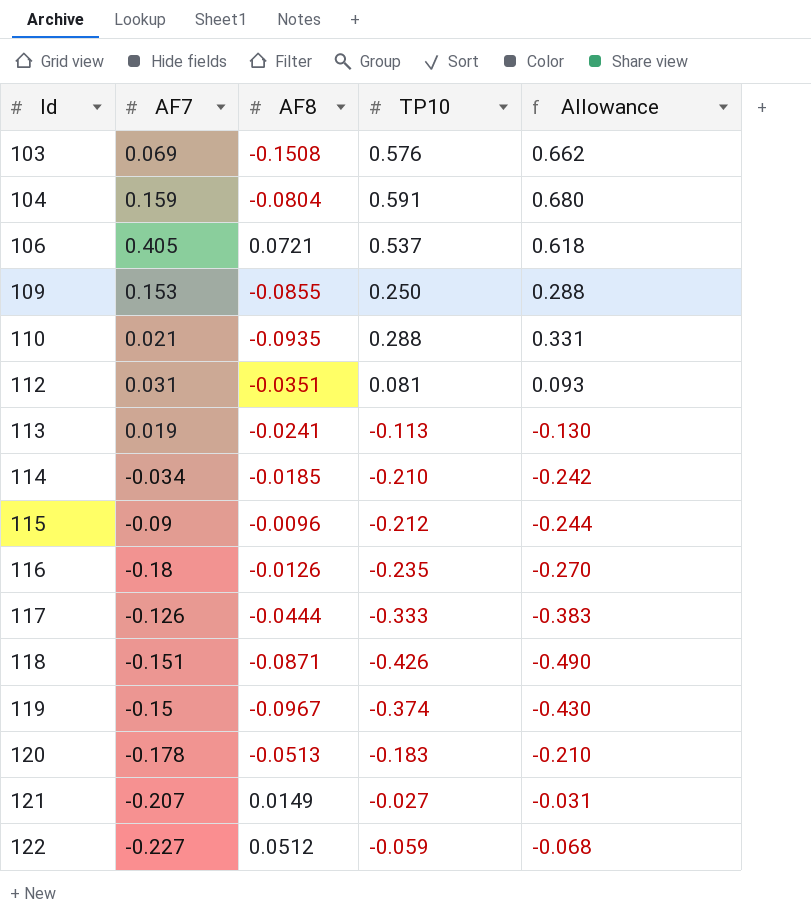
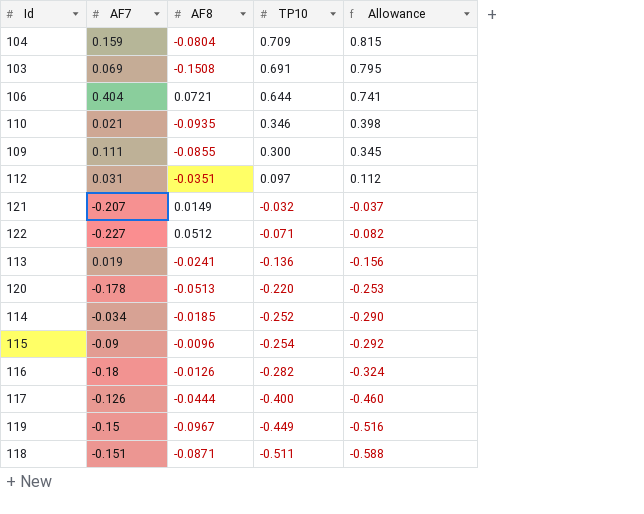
row order: Id ascending -> TP10 descending
104 | TP10: 0.591 -> 0.709
104 | Allowance: 0.680 -> 0.815
103 | TP10: 0.576 -> 0.691
103 | Allowance: 0.662 -> 0.795
106 | AF7: 0.405 -> 0.404
106 | TP10: 0.537 -> 0.644
106 | Allowance: 0.618 -> 0.741
110 | TP10: 0.288 -> 0.346
110 | Allowance: 0.331 -> 0.398
109 | AF7: 0.153 -> 0.111
109 | TP10: 0.250 -> 0.300
109 | Allowance: 0.288 -> 0.345
112 | TP10: 0.081 -> 0.097
112 | Allowance: 0.093 -> 0.112
121 | TP10: -0.027 -> -0.032
121 | Allowance: -0.031 -> -0.037
122 | TP10: -0.059 -> -0.071
122 | Allowance: -0.068 -> -0.082
113 | TP10: -0.113 -> -0.136
113 | Allowance: -0.130 -> -0.156
120 | TP10: -0.183 -> -0.220
120 | Allowance: -0.210 -> -0.253
114 | TP10: -0.210 -> -0.252
114 | Allowance: -0.242 -> -0.290
115 | TP10: -0.212 -> -0.254
115 | Allowance: -0.244 -> -0.292
116 | TP10: -0.235 -> -0.282
116 | Allowance: -0.270 -> -0.324
117 | TP10: -0.333 -> -0.400
117 | Allowance: -0.383 -> -0.460
119 | TP10: -0.374 -> -0.449
119 | Allowance: -0.430 -> -0.516
118 | TP10: -0.426 -> -0.511
118 | Allowance: -0.490 -> -0.588

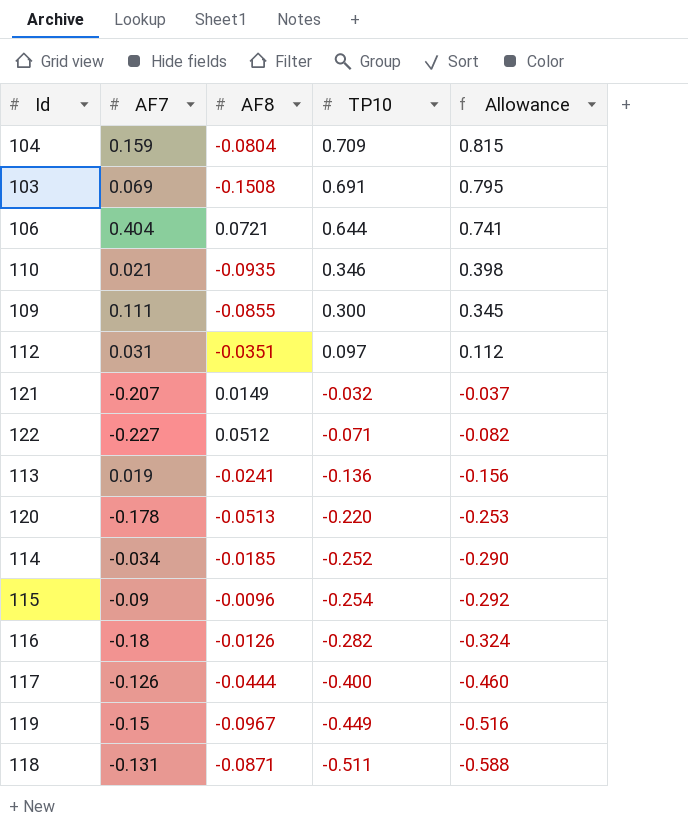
118 | AF7: -0.151 -> -0.131

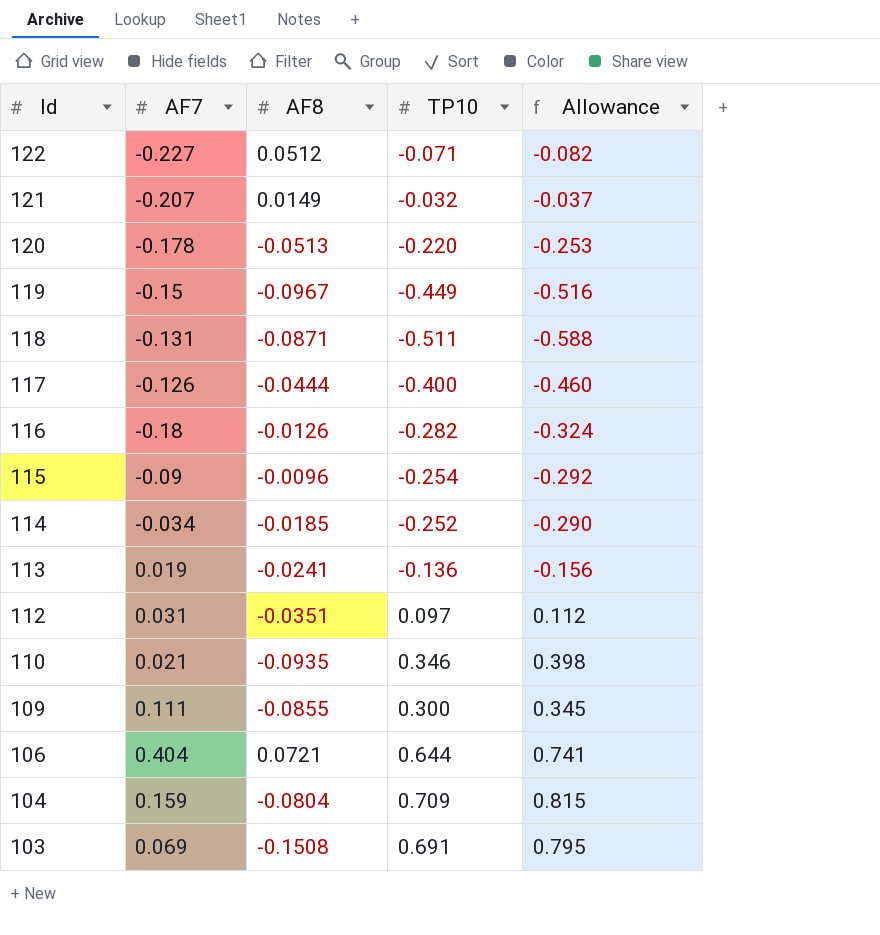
row order: TP10 descending -> Id descending

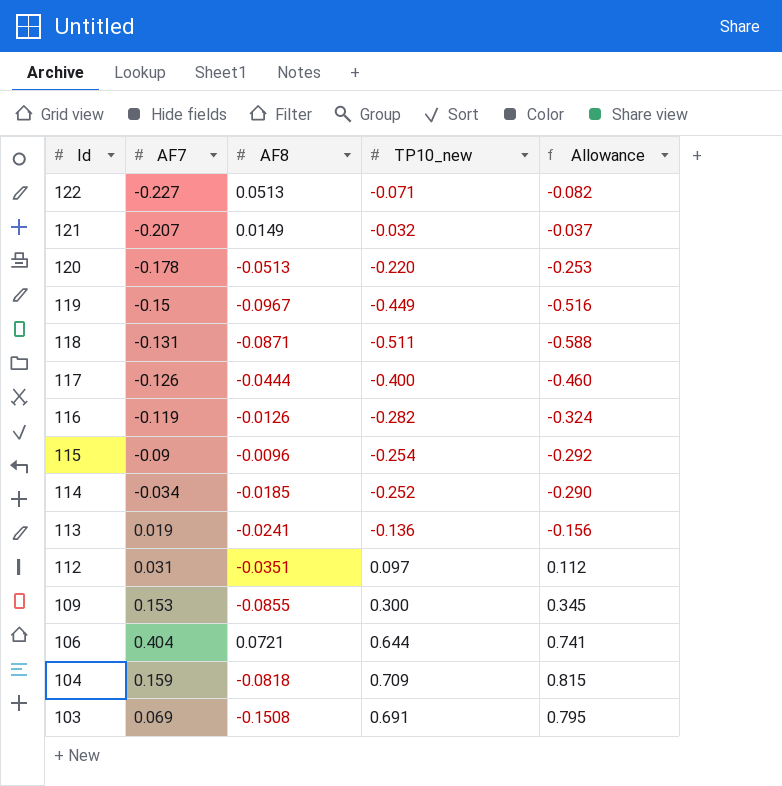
column name: TP10 -> TP10_new
row 110: 0.021 | -0.0935 | 0.346 | 0.398 -> none
122 | AF8: 0.0512 -> 0.0513
116 | AF7: -0.18 -> -0.119
109 | AF7: 0.111 -> 0.153
104 | AF8: -0.0804 -> -0.0818

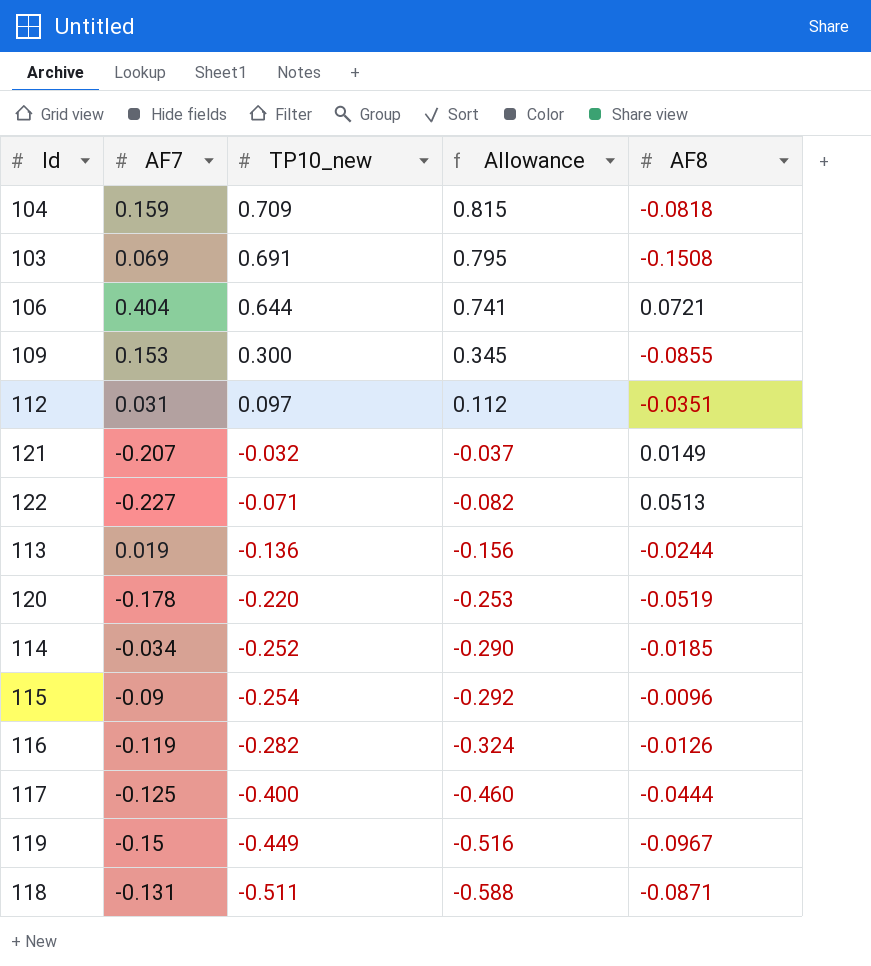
row order: Id descending -> TP10_new descending
column AF8 | position: 3 -> 5
113 | AF8: -0.0241 -> -0.0244
120 | AF8: -0.0513 -> -0.0519
117 | AF7: -0.126 -> -0.125

